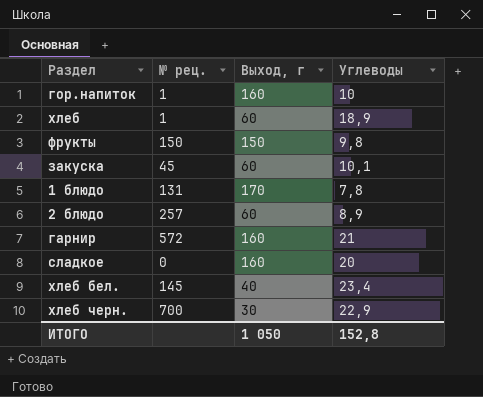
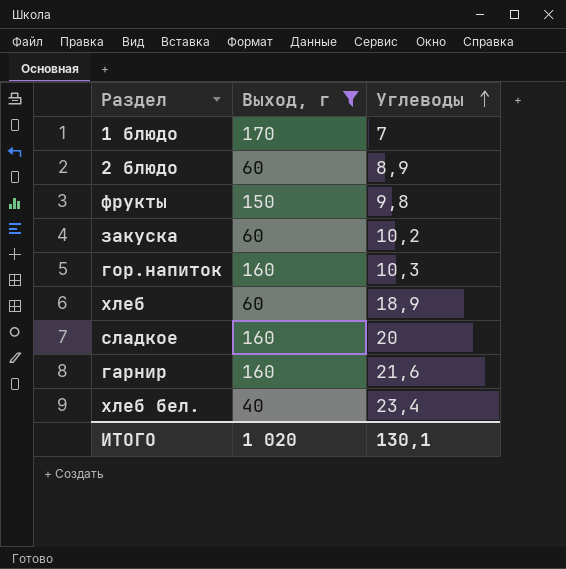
filter: none -> Выход, г != 30
row order: none -> Углеводы ascending
column № рец. | position: 2 -> none
1 блюдо | Углеводы: 7,8 -> 7
закуска | Углеводы: 10,1 -> 10,2
гор.напиток | Углеводы: 10 -> 10,3
гарнир | Углеводы: 21 -> 21,6
ИТОГО | Выход, г: 1 050 -> 1 020
ИТОГО | Углеводы: 152,8 -> 130,1

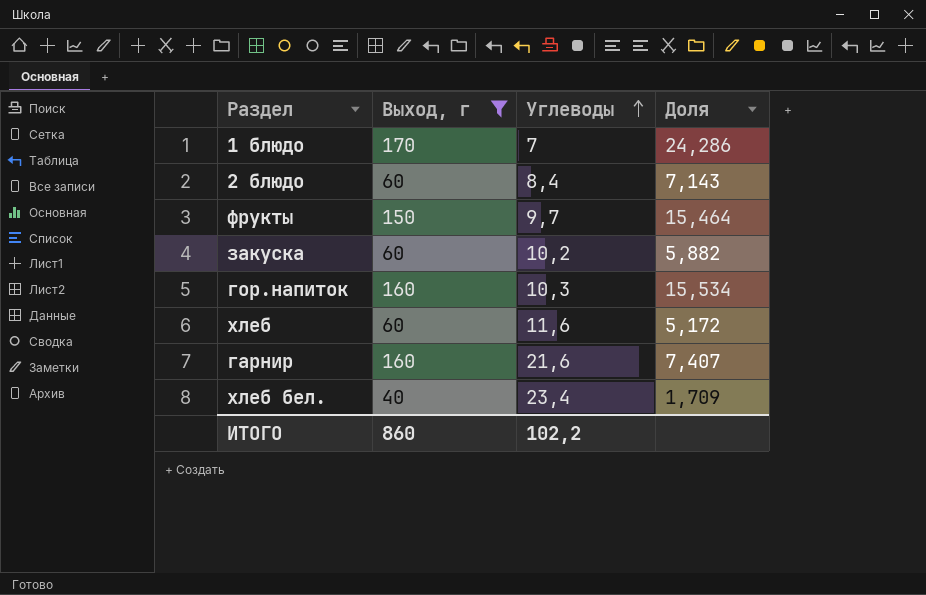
column Доля | formula: none -> [Выход, г] / [Углеводы]
row сладкое: 160 | 20 -> none
2 блюдо | Углеводы: 8,9 -> 8,4
фрукты | Углеводы: 9,8 -> 9,7
хлеб | Углеводы: 18,9 -> 11,6
ИТОГО | Выход, г: 1 020 -> 860
ИТОГО | Углеводы: 130,1 -> 102,2

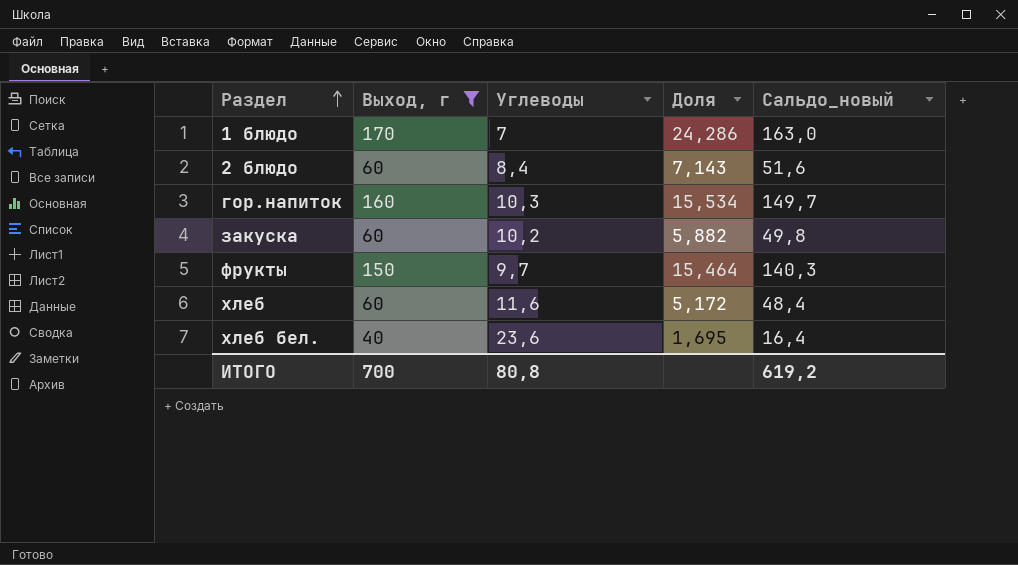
row order: Углеводы ascending -> Раздел ascending
column Сальдо_новый | formula: none -> [Выход, г] - [Углеводы]
row гарнир: 160 | 21,6 | 7,407 -> none
хлеб бел. | Углеводы: 23,4 -> 23,6
хлеб бел. | Доля: 1,709 -> 1,695
ИТОГО | Выход, г: 860 -> 700
ИТОГО | Углеводы: 102,2 -> 80,8

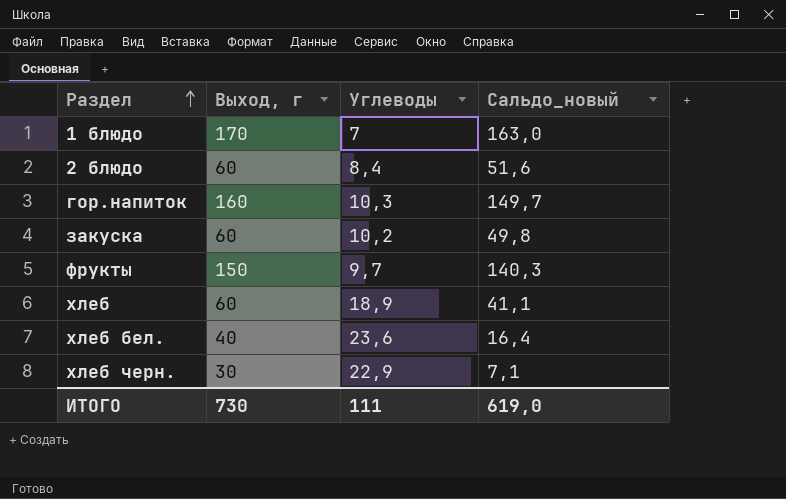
filter: Выход, г != 30 -> none
column Доля | formula: [Выход, г] / [Углеводы] -> none
хлеб | Углеводы: 11,6 -> 18,9
хлеб | Сальдо_новый: 48,4 -> 41,1
ИТОГО | Выход, г: 700 -> 730
ИТОГО | Углеводы: 80,8 -> 111
ИТОГО | Сальдо_новый: 619,2 -> 619,0

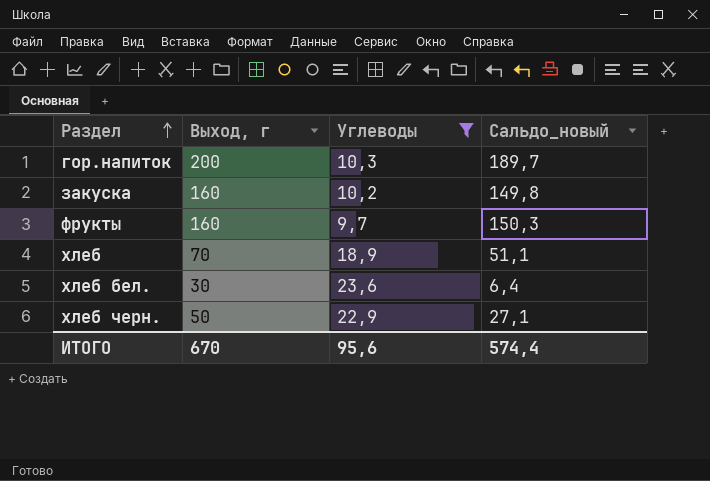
filter: none -> Углеводы >= 9,7
гор.напиток | Выход, г: 160 -> 200
гор.напиток | Сальдо_новый: 149,7 -> 189,7
закуска | Выход, г: 60 -> 160
закуска | Сальдо_новый: 49,8 -> 149,8
фрукты | Выход, г: 150 -> 160
фрукты | Сальдо_новый: 140,3 -> 150,3
хлеб | Выход, г: 60 -> 70
хлеб | Сальдо_новый: 41,1 -> 51,1
хлеб бел. | Выход, г: 40 -> 30
хлеб бел. | Сальдо_новый: 16,4 -> 6,4
хлеб черн. | Выход, г: 30 -> 50
хлеб черн. | Сальдо_новый: 7,1 -> 27,1
ИТОГО | Выход, г: 730 -> 670
ИТОГО | Углеводы: 111 -> 95,6
ИТОГО | Сальдо_новый: 619,0 -> 574,4

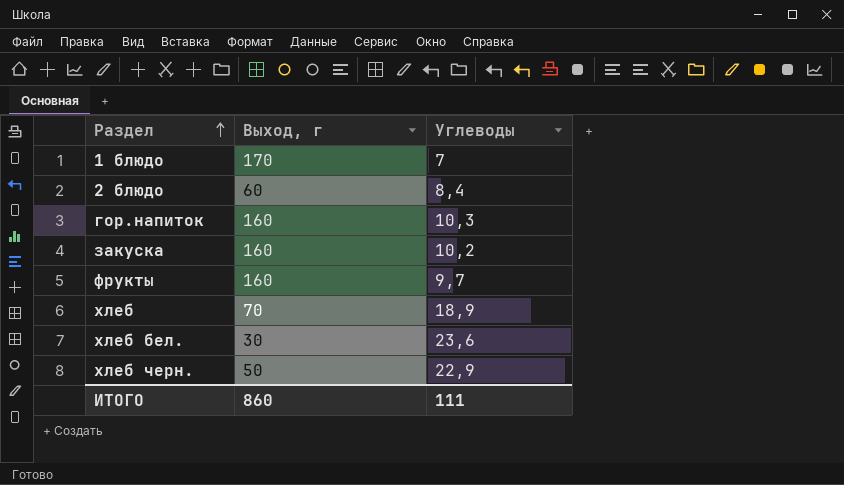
filter: Углеводы >= 9,7 -> none
column Сальдо_новый | formula: [Выход, г] - [Углеводы] -> none
гор.напиток | Выход, г: 200 -> 160
ИТОГО | Выход, г: 670 -> 860
ИТОГО | Углеводы: 95,6 -> 111

